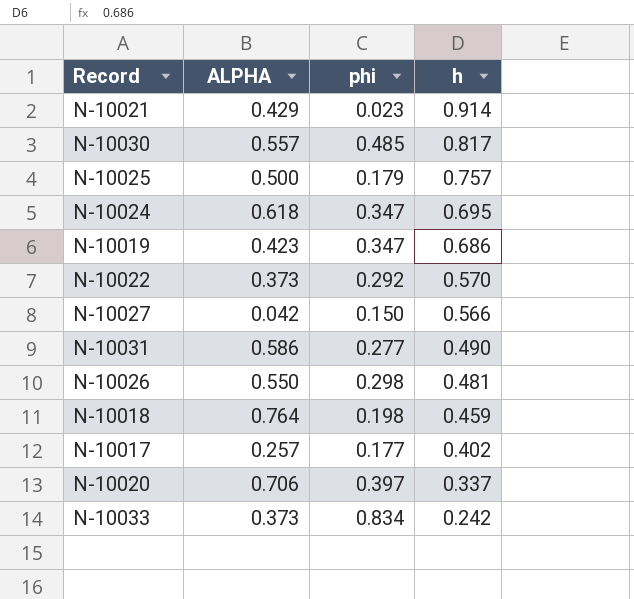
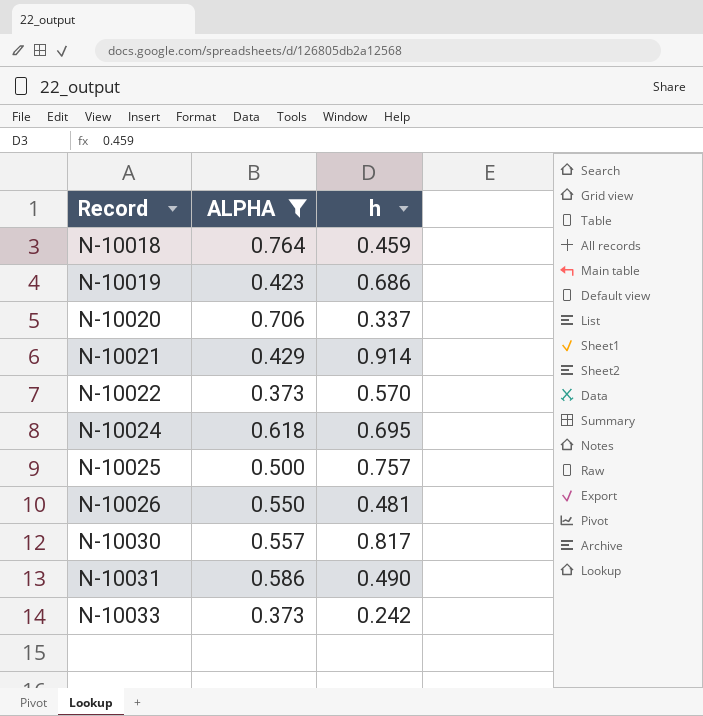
filter: none -> ALPHA >= 0.373
row order: h descending -> Record ascending
column phi | position: 3 -> none

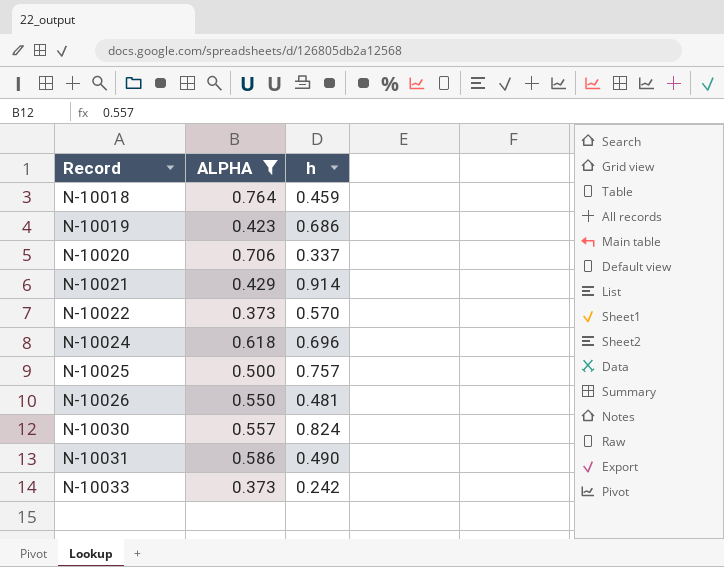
N-10024 | h: 0.695 -> 0.696
N-10030 | h: 0.817 -> 0.824

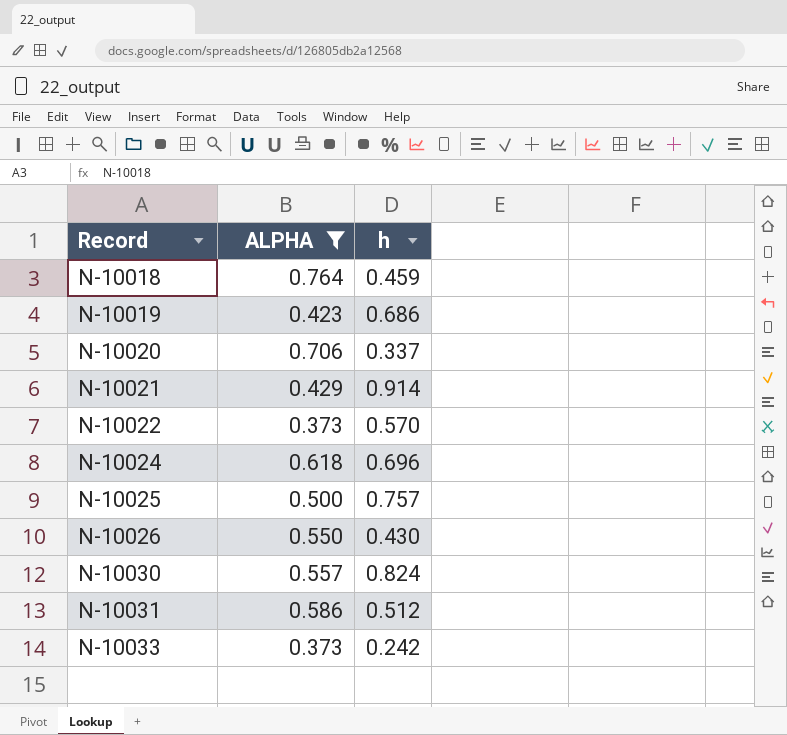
N-10026 | h: 0.481 -> 0.430
N-10031 | h: 0.490 -> 0.512

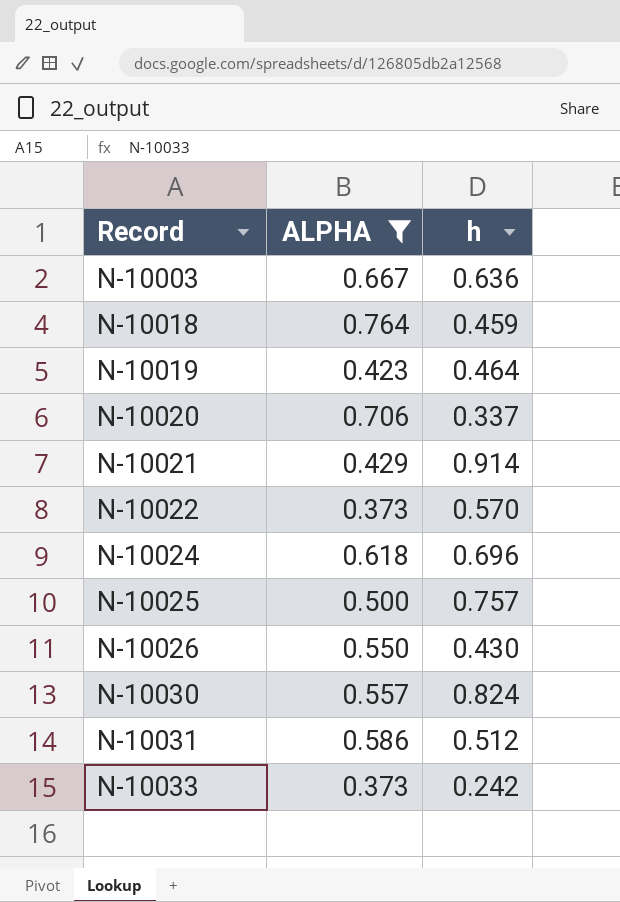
row N-10003: none -> 0.667 | 0.636
N-10019 | h: 0.686 -> 0.464

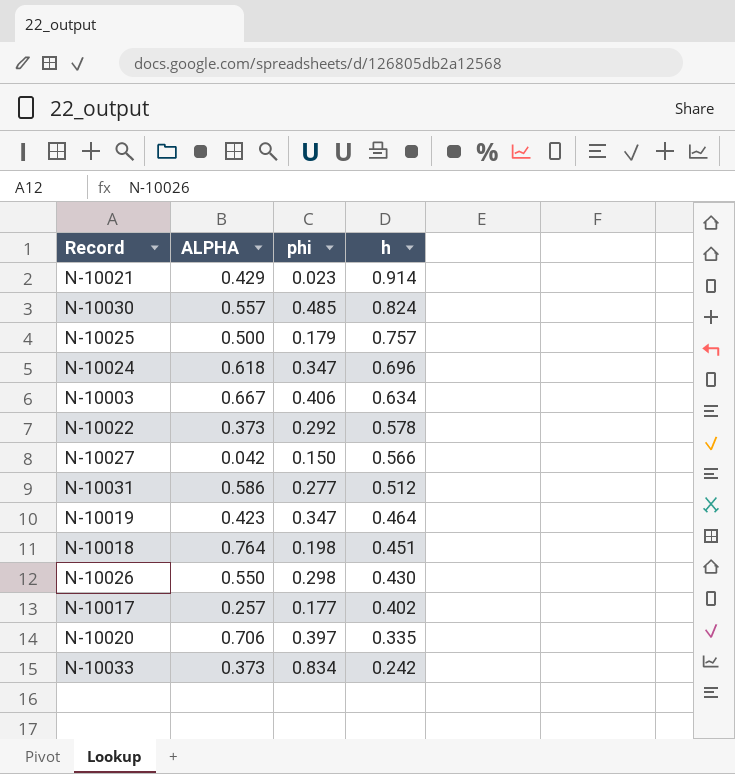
filter: ALPHA >= 0.373 -> none
row order: Record ascending -> h descending
column phi | position: none -> 3
N-10003 | h: 0.636 -> 0.634
N-10022 | h: 0.570 -> 0.578
N-10018 | h: 0.459 -> 0.451
N-10020 | h: 0.337 -> 0.335

